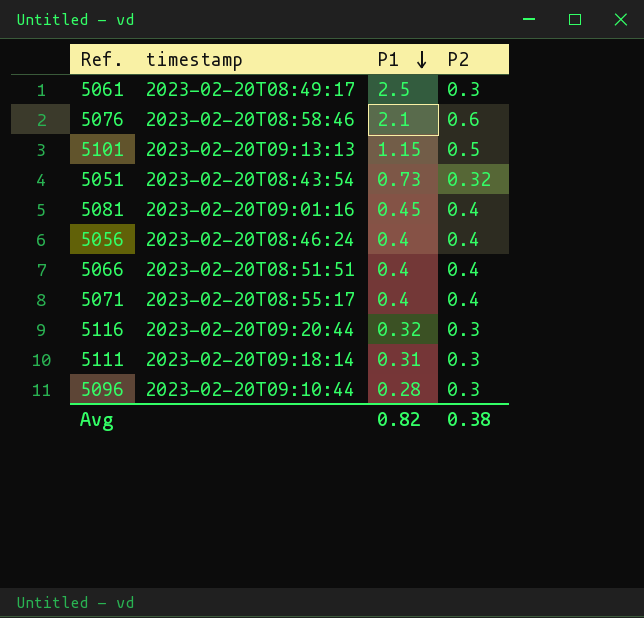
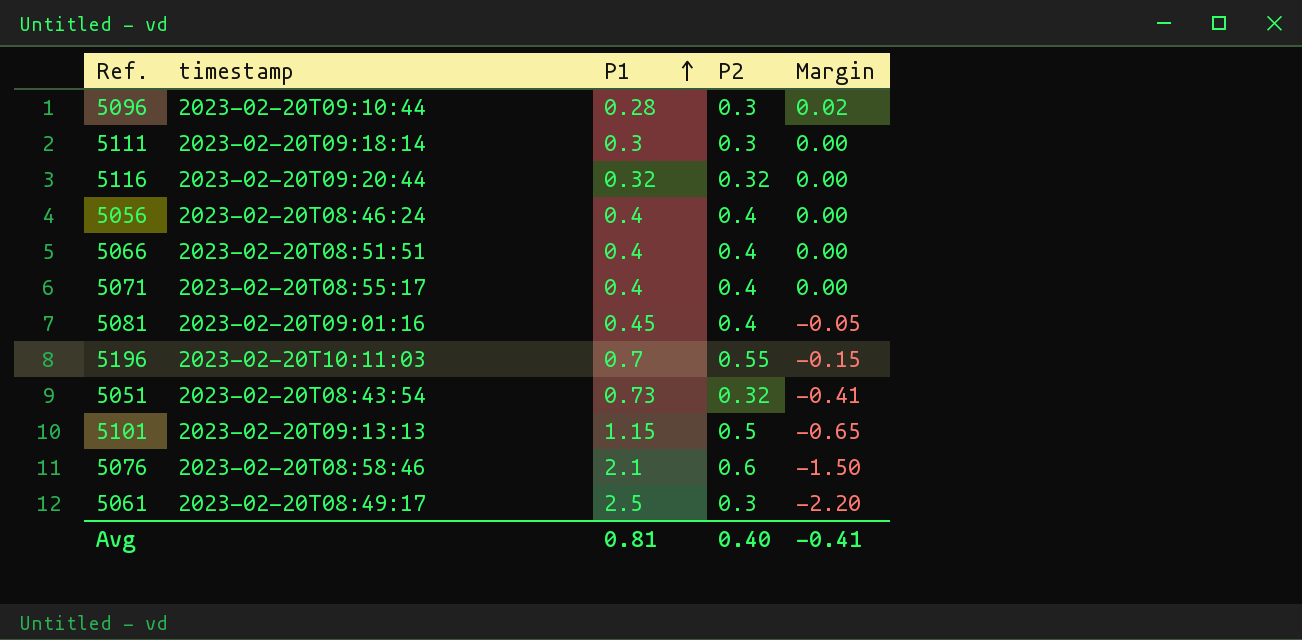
row order: P1 descending -> P1 ascending
column Margin | formula: none -> [P2] - [P1]
5111 | P1: 0.31 -> 0.3
5116 | P2: 0.3 -> 0.32
row 5196: none -> 2023-02-20T10:11:03 | 0.7 | 0.55 | -0.15
Avg | P1: 0.82 -> 0.81
Avg | P2: 0.38 -> 0.40

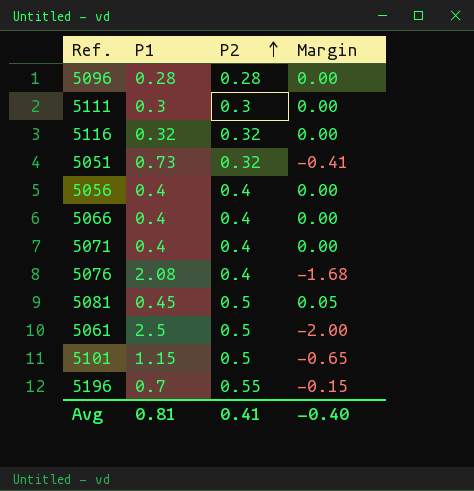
row order: P1 ascending -> P2 ascending
column timestamp | position: 2 -> none
5096 | P2: 0.3 -> 0.28
5096 | Margin: 0.02 -> 0.00
5076 | P1: 2.1 -> 2.08
5076 | P2: 0.6 -> 0.4
5076 | Margin: -1.50 -> -1.68
5081 | P2: 0.4 -> 0.5
5081 | Margin: -0.05 -> 0.05
5061 | P2: 0.3 -> 0.5
5061 | Margin: -2.20 -> -2.00
Avg | P2: 0.40 -> 0.41
Avg | Margin: -0.41 -> -0.40

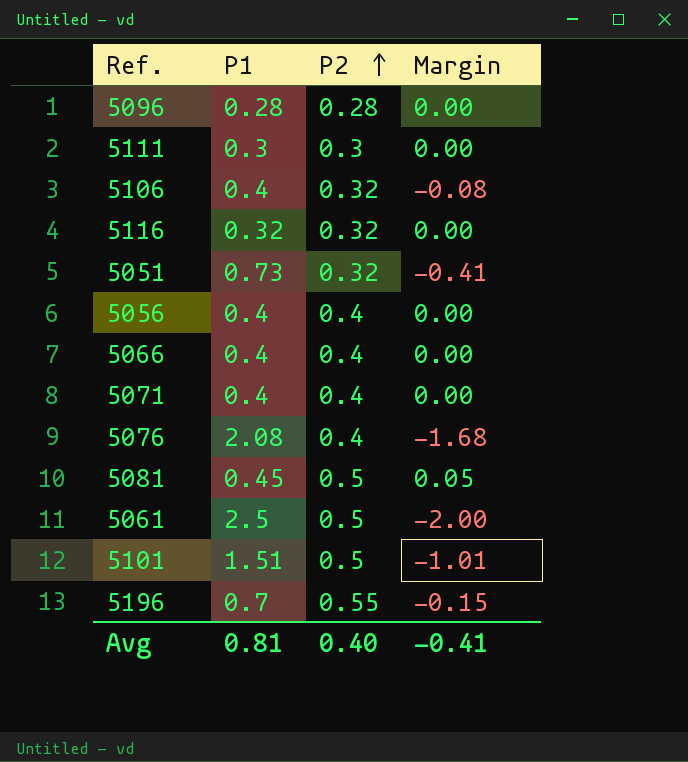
row 5106: none -> 0.4 | 0.32 | -0.08
5101 | P1: 1.15 -> 1.51
5101 | Margin: -0.65 -> -1.01
Avg | P2: 0.41 -> 0.40
Avg | Margin: -0.40 -> -0.41

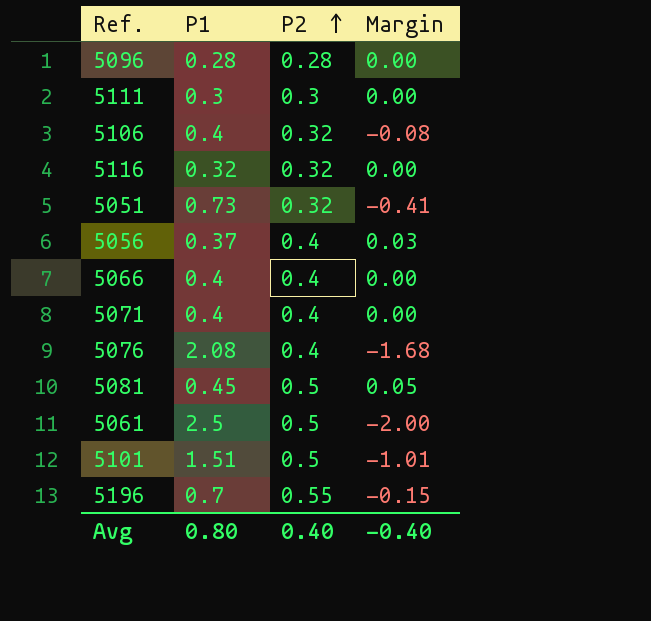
5056 | P1: 0.4 -> 0.37
5056 | Margin: 0.00 -> 0.03
Avg | P1: 0.81 -> 0.80
Avg | Margin: -0.41 -> -0.40

